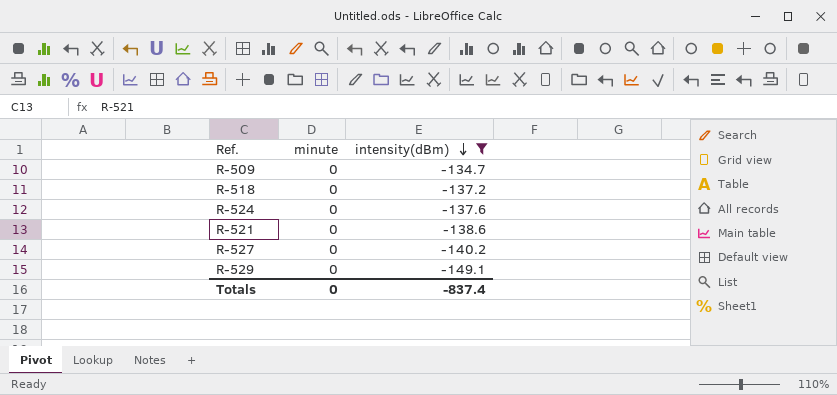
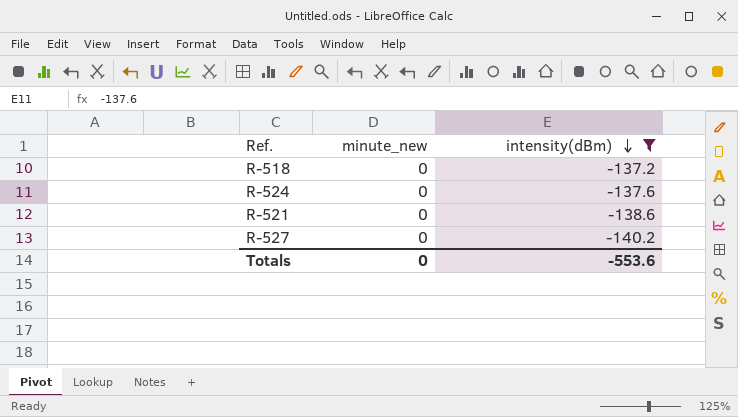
column name: minute -> minute_new
row R-509: 0 | -134.7 -> none
row R-529: 0 | -149.1 -> none
Totals | intensity(dBm): -837.4 -> -553.6

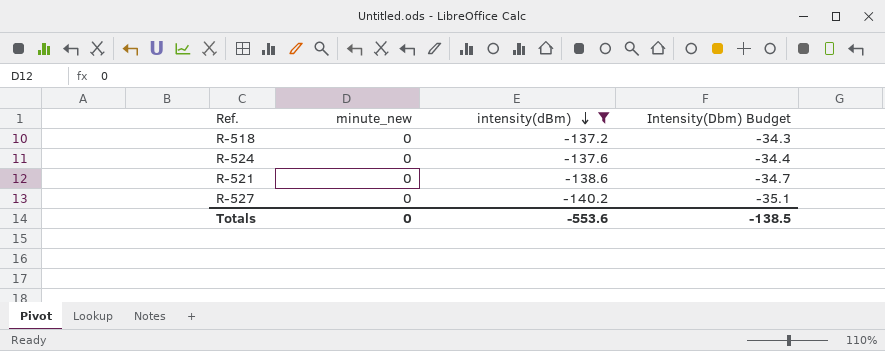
column Intensity(Dbm) Budget | formula: none -> [intensity(dBm)] * 0.25

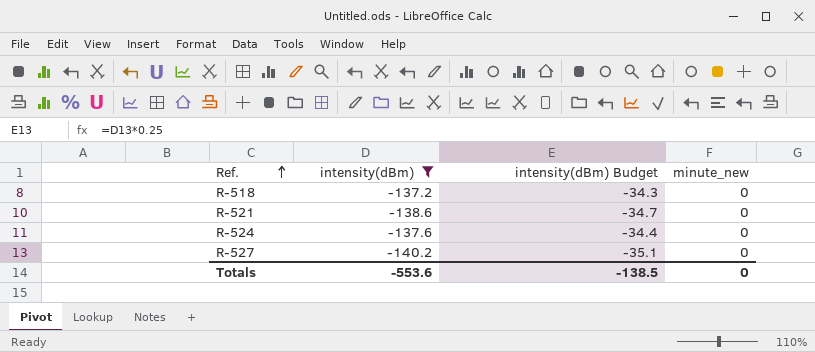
row order: intensity(dBm) descending -> Ref. ascending
column name: Intensity(Dbm) Budget -> intensity(dBm) Budget
column minute_new | position: 2 -> 4

